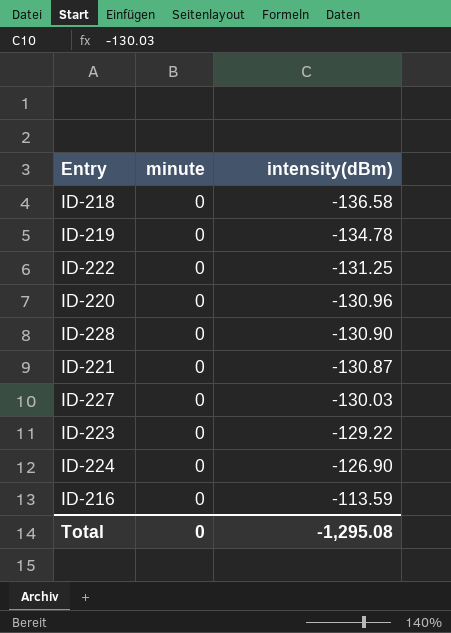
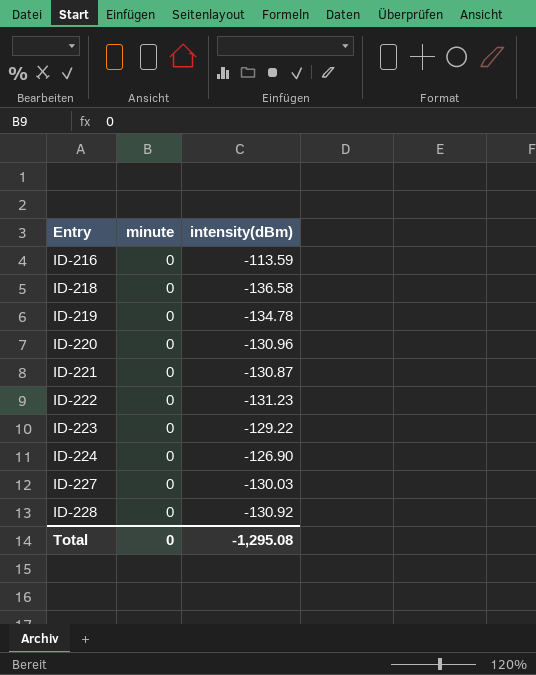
row order: intensity(dBm) ascending -> Entry ascending
ID-222 | intensity(dBm): -131.25 -> -131.23
ID-228 | intensity(dBm): -130.90 -> -130.92

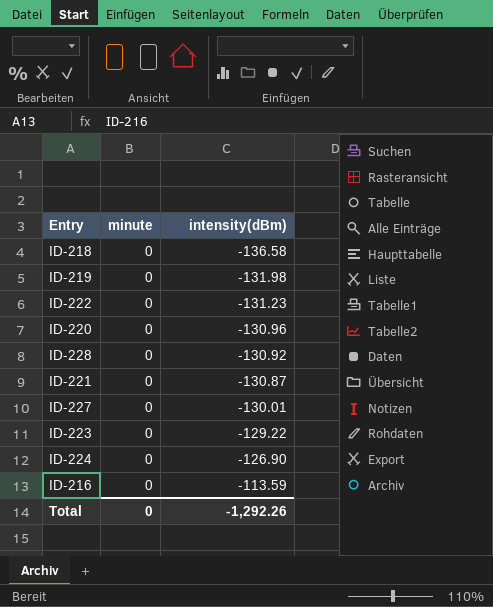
row order: Entry ascending -> intensity(dBm) ascending
ID-219 | intensity(dBm): -134.78 -> -131.98
ID-227 | intensity(dBm): -130.03 -> -130.01
Total | intensity(dBm): -1,295.08 -> -1,292.26

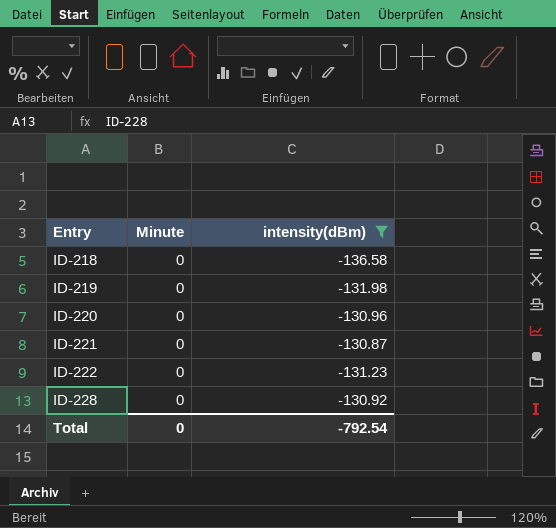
filter: none -> intensity(dBm) <= -130.87
row order: intensity(dBm) ascending -> Entry ascending
column name: minute -> Minute
Total | intensity(dBm): -1,292.26 -> -792.54

